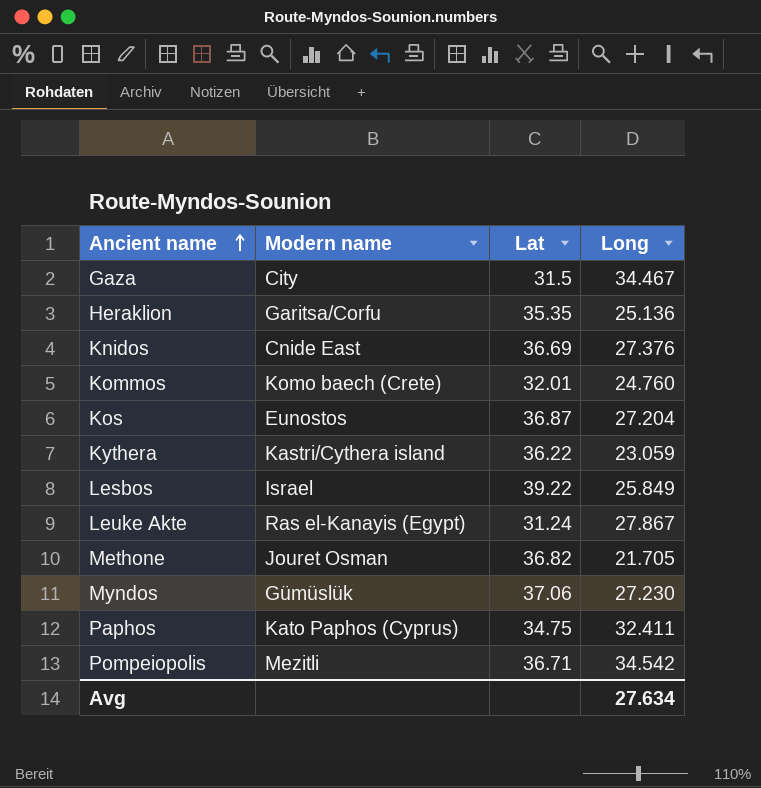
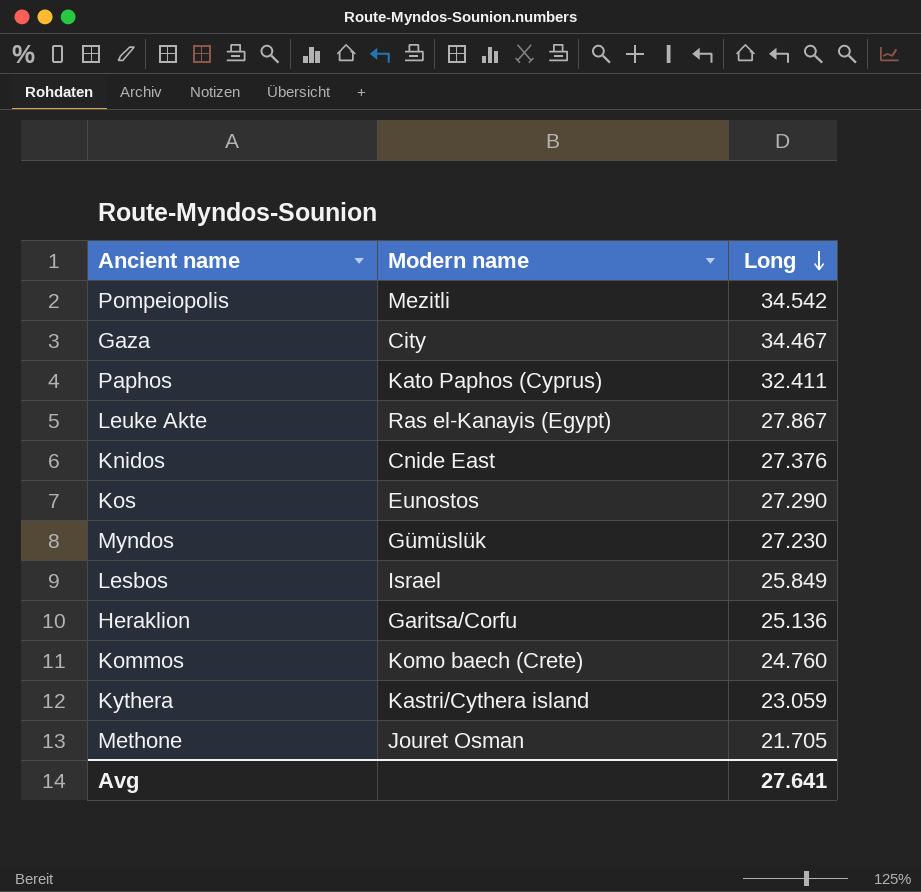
row order: Ancient name ascending -> Long descending
column Lat | position: 3 -> none
Kos | Long: 27.204 -> 27.290
Avg | Long: 27.634 -> 27.641

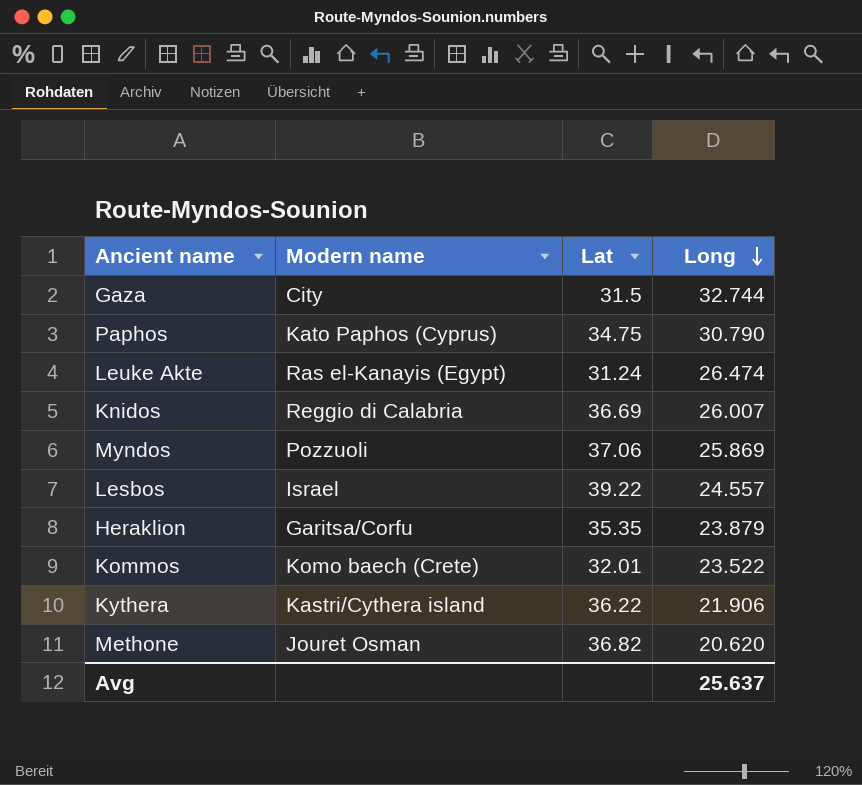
column Lat | position: none -> 3
row Pompeiopolis: Mezitli | 34.542 -> none
row Kos: Eunostos | 27.290 -> none
Gaza | Long: 34.467 -> 32.744
Paphos | Long: 32.411 -> 30.790
Leuke Akte | Long: 27.867 -> 26.474
Knidos | Modern name: Cnide East -> Reggio di Calabria
Knidos | Long: 27.376 -> 26.007
Myndos | Modern name: Gümüslük -> Pozzuoli
Myndos | Long: 27.230 -> 25.869
Lesbos | Long: 25.849 -> 24.557
Heraklion | Long: 25.136 -> 23.879
Kommos | Long: 24.760 -> 23.522
Kythera | Long: 23.059 -> 21.906
Methone | Long: 21.705 -> 20.620
Avg | Long: 27.641 -> 25.637

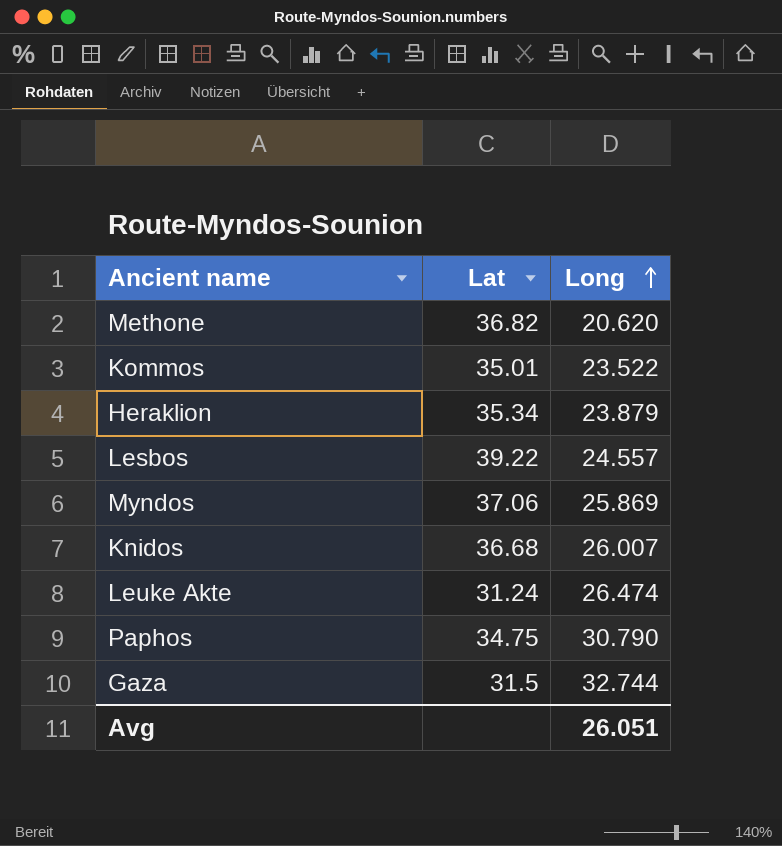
row order: Long descending -> Long ascending
column Modern name | position: 2 -> none
row Kythera: Kastri/Cythera island | 36.22 | 21.906 -> none
Kommos | Lat: 32.01 -> 35.01
Heraklion | Lat: 35.35 -> 35.34
Knidos | Lat: 36.69 -> 36.68
Avg | Long: 25.637 -> 26.051

